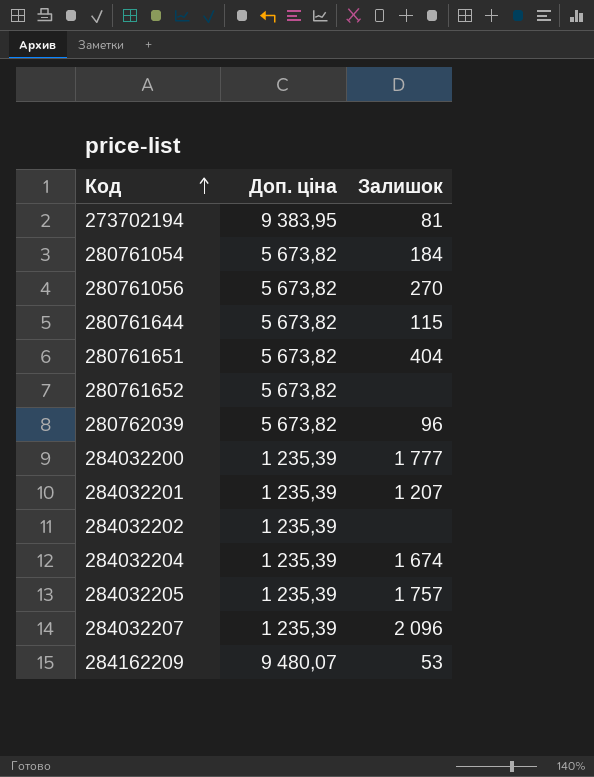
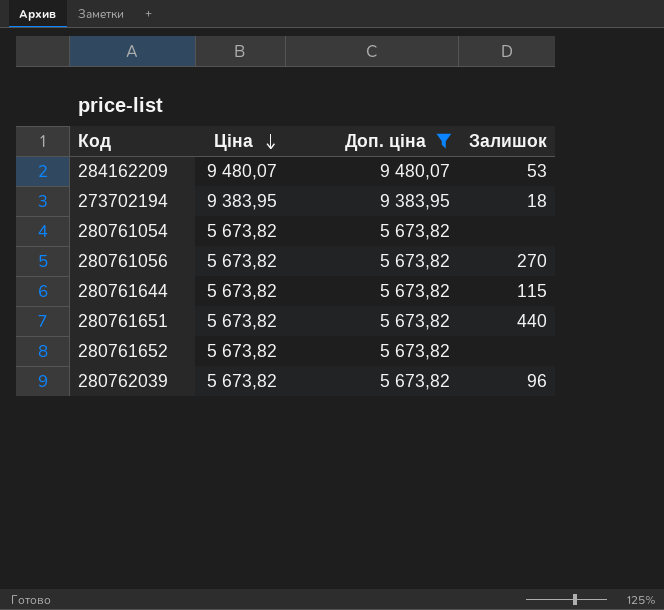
filter: none -> Доп. ціна != 1 235,39
row order: Код ascending -> Ціна descending
column Ціна | position: none -> 2
273702194 | Залишок: 81 -> 18
280761054 | Залишок: 184 -> none
280761651 | Залишок: 404 -> 440

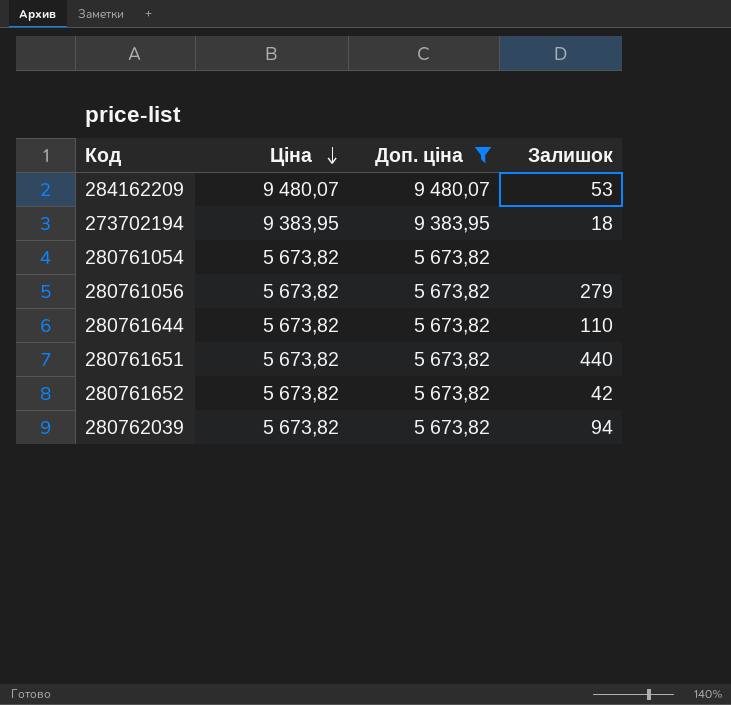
280761056 | Залишок: 270 -> 279
280761644 | Залишок: 115 -> 110
280761652 | Залишок: none -> 42
280762039 | Залишок: 96 -> 94

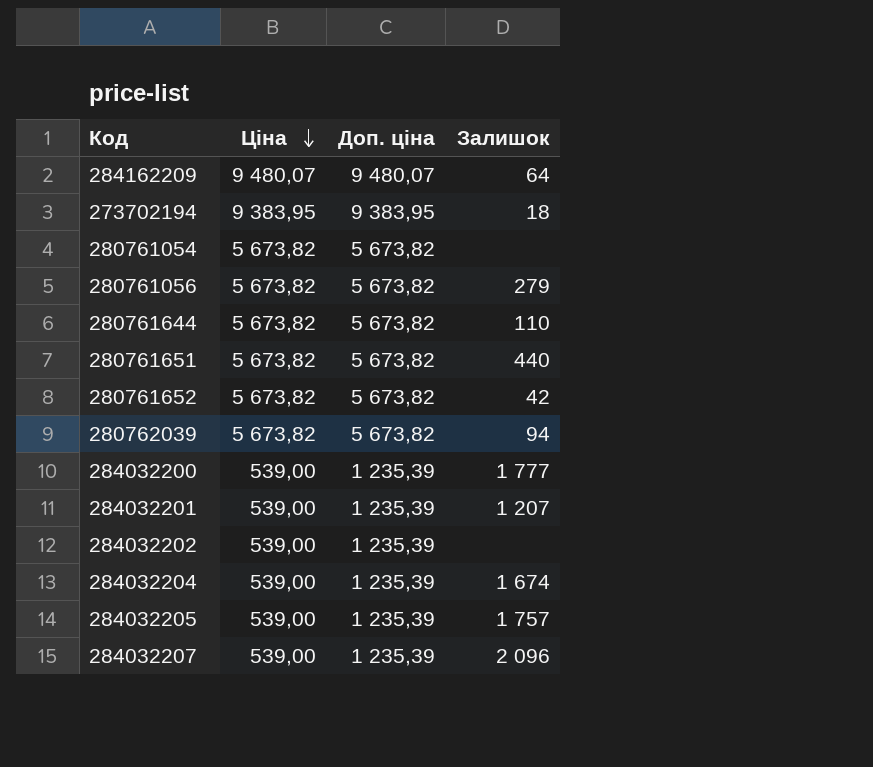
filter: Доп. ціна != 1 235,39 -> none
284162209 | Залишок: 53 -> 64

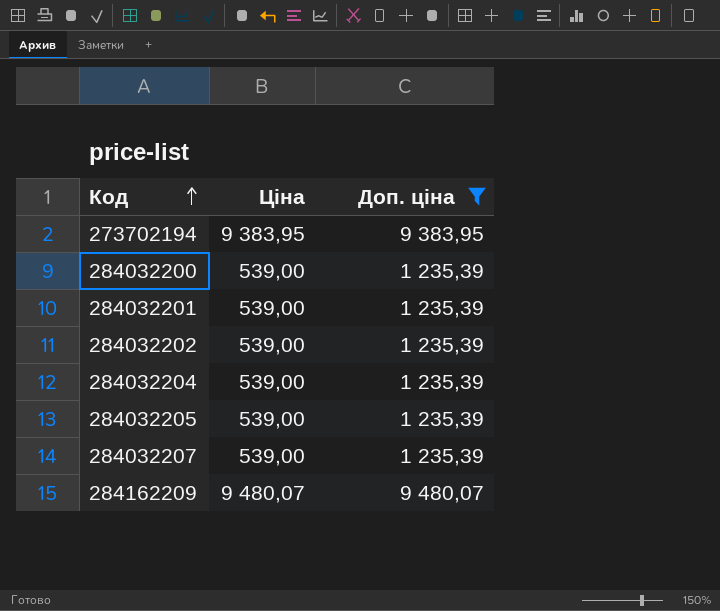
filter: none -> Доп. ціна != 5 673,82
row order: Ціна descending -> Код ascending
column Залишок | position: 4 -> none

